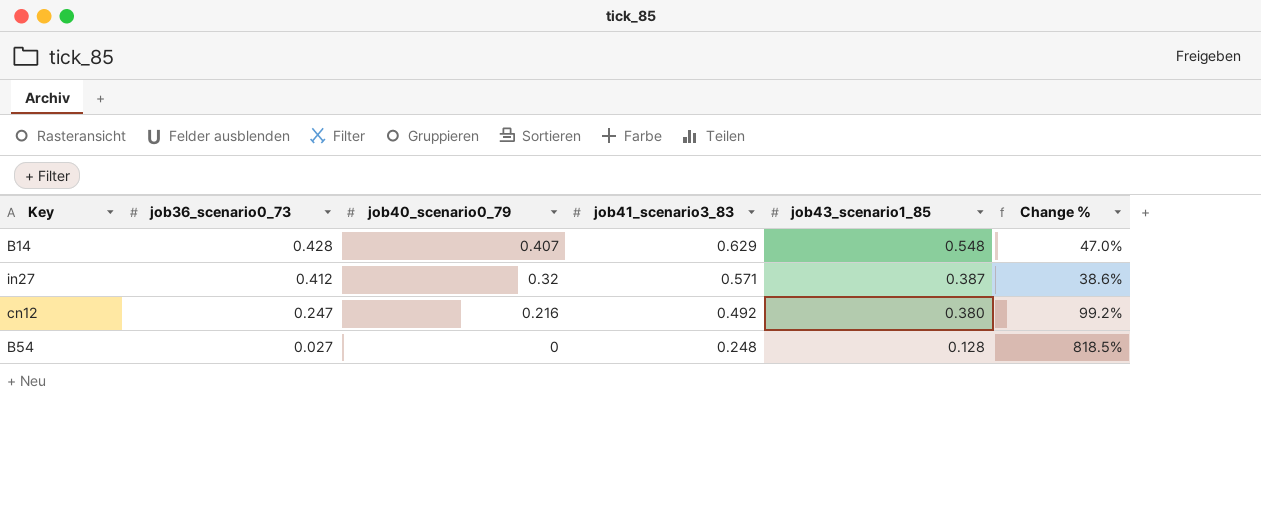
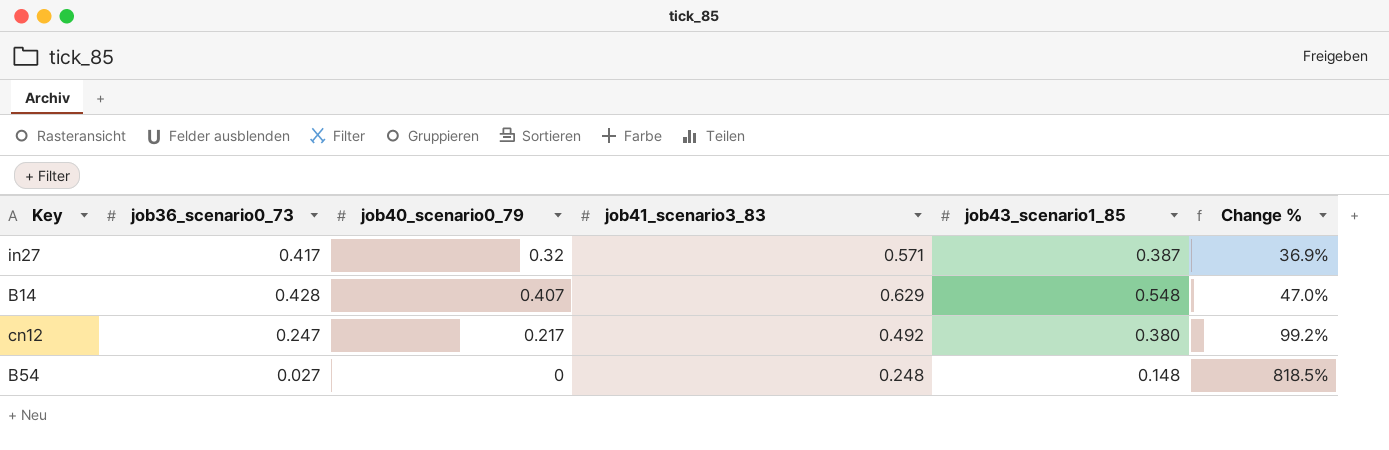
row order: job36_scenario0_73 descending -> Change % ascending
in27 | job36_scenario0_73: 0.412 -> 0.417
in27 | Change %: 38.6% -> 36.9%
cn12 | job40_scenario0_79: 0.216 -> 0.217
B54 | job43_scenario1_85: 0.128 -> 0.148

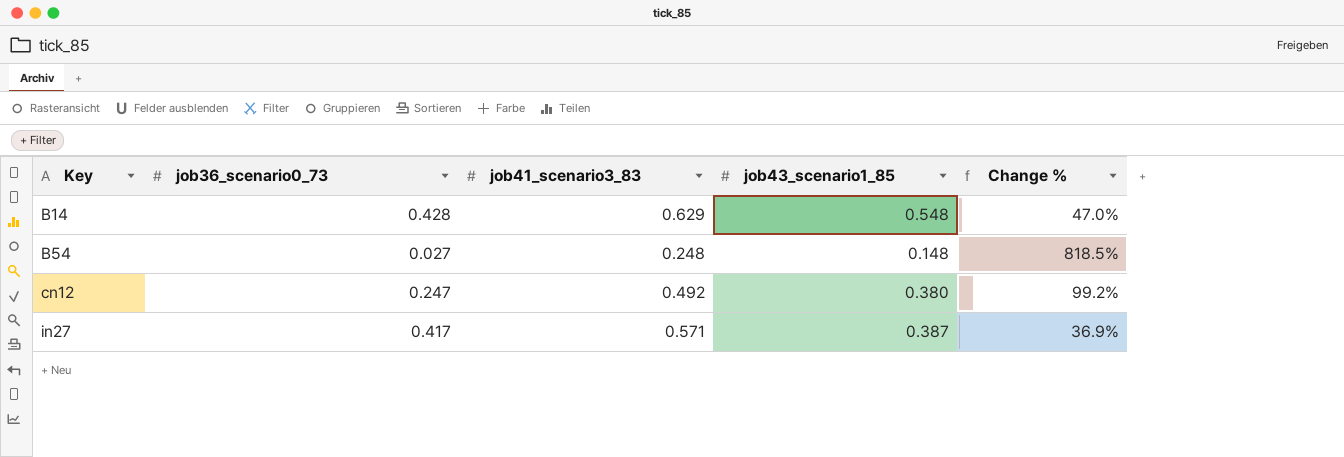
row order: Change % ascending -> Key ascending
column job40_scenario0_79 | position: 3 -> none

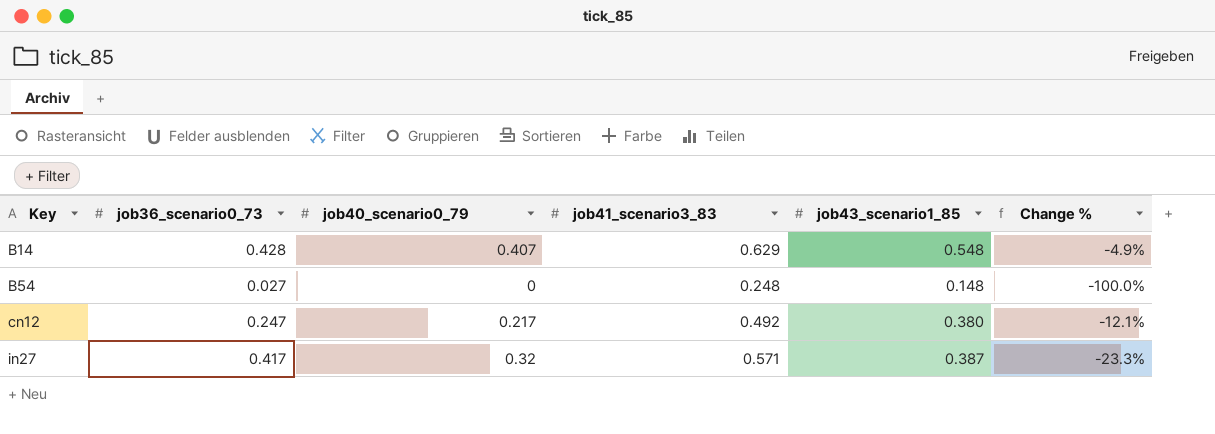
column job40_scenario0_79 | position: none -> 3
column Change % | formula: ([job41_scenario3_83] - [job36_scenario0_73]) / [job36_scenario0_73] -> ([job40_scenario0_79] - [job36_scenario0_73]) / [job36_scenario0_73]

